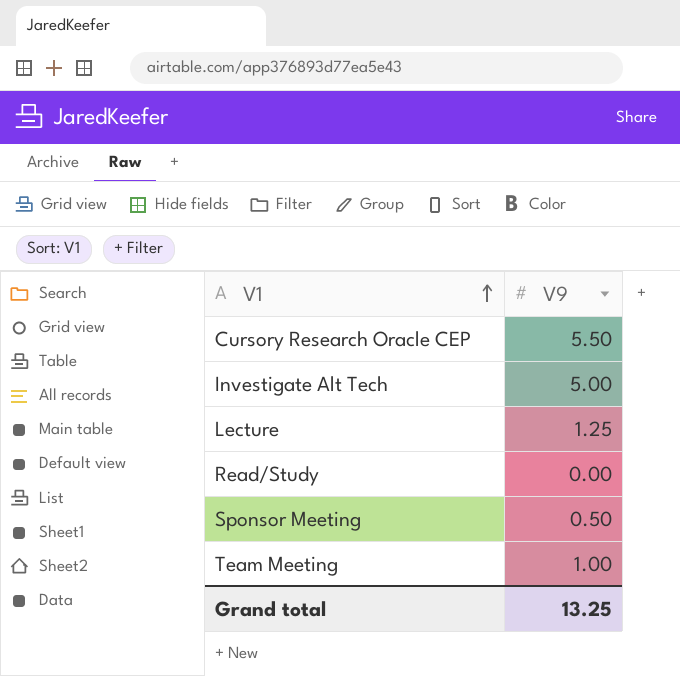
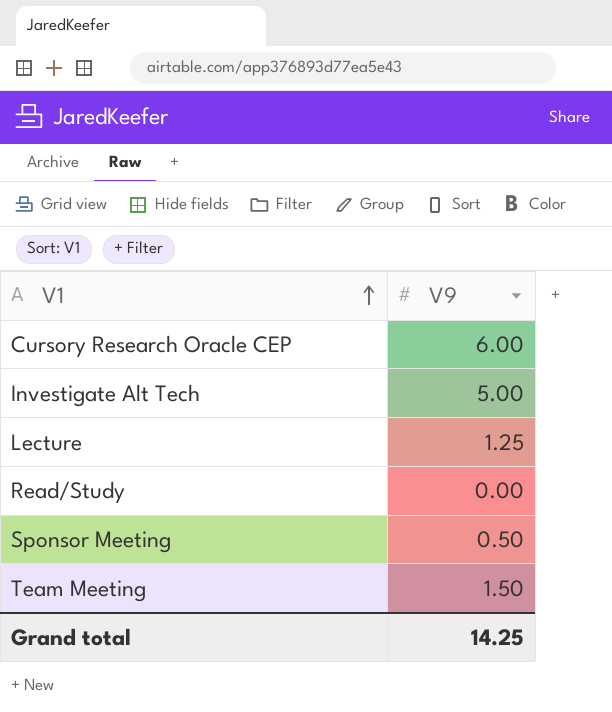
Cursory Research Oracle CEP | V9: 5.50 -> 6.00
Team Meeting | V9: 1.00 -> 1.50
Grand total | V9: 13.25 -> 14.25

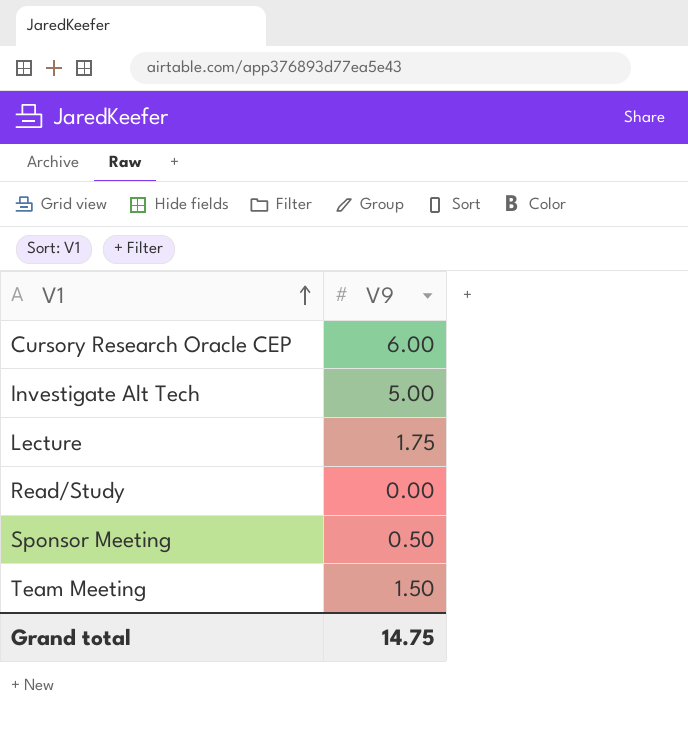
Lecture | V9: 1.25 -> 1.75
Grand total | V9: 14.25 -> 14.75

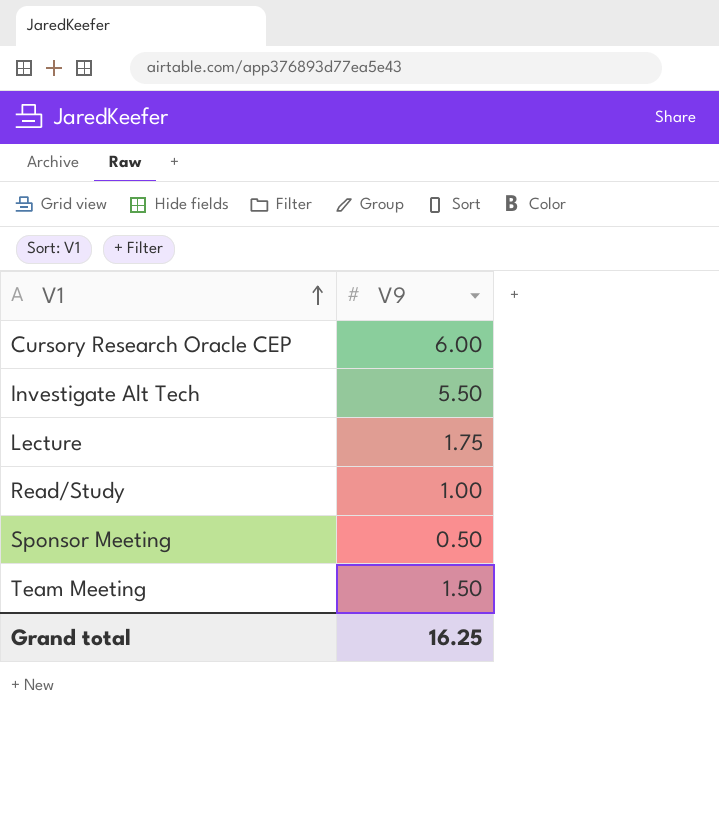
Investigate Alt Tech | V9: 5.00 -> 5.50
Read/Study | V9: 0.00 -> 1.00
Grand total | V9: 14.75 -> 16.25

